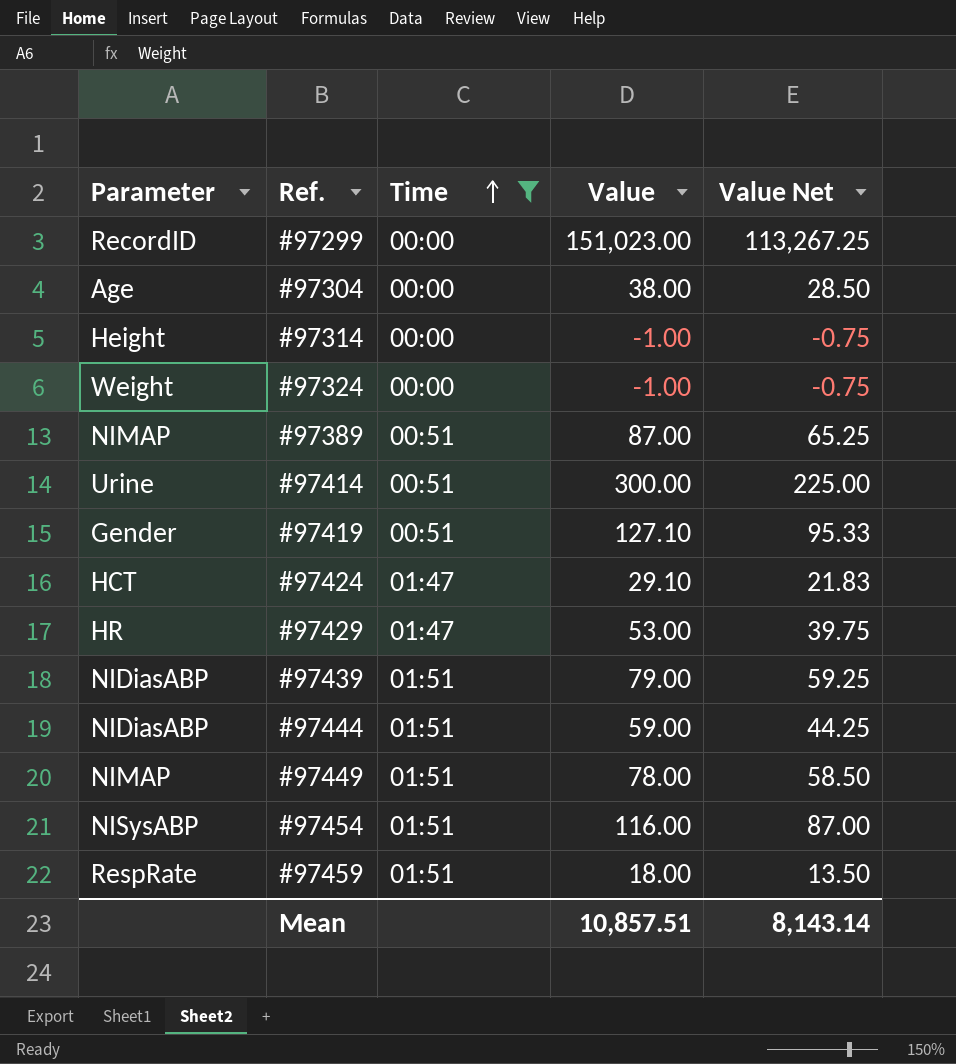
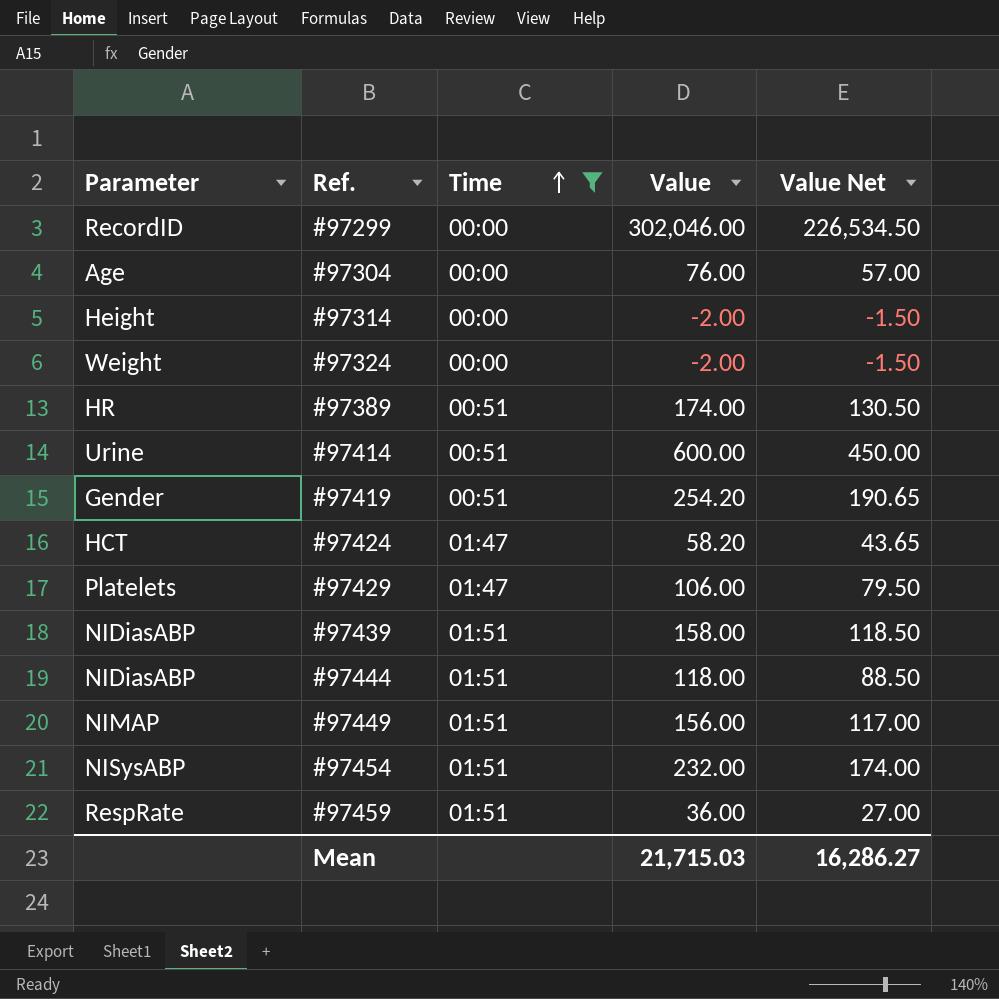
#97299 | Value: 151,023.00 -> 302,046.00
#97299 | Value Net: 113,267.25 -> 226,534.50
#97304 | Value: 38.00 -> 76.00
#97304 | Value Net: 28.50 -> 57.00
#97314 | Value: -1.00 -> -2.00
#97314 | Value Net: -0.75 -> -1.50
#97324 | Value: -1.00 -> -2.00
#97324 | Value Net: -0.75 -> -1.50
#97389 | Parameter: NIMAP -> HR
#97389 | Value: 87.00 -> 174.00
#97389 | Value Net: 65.25 -> 130.50
#97414 | Value: 300.00 -> 600.00
#97414 | Value Net: 225.00 -> 450.00
#97419 | Value: 127.10 -> 254.20
#97419 | Value Net: 95.33 -> 190.65
#97424 | Value: 29.10 -> 58.20
#97424 | Value Net: 21.83 -> 43.65
#97429 | Parameter: HR -> Platelets
#97429 | Value: 53.00 -> 106.00
#97429 | Value Net: 39.75 -> 79.50
#97439 | Value: 79.00 -> 158.00
#97439 | Value Net: 59.25 -> 118.50
#97444 | Value: 59.00 -> 118.00
#97444 | Value Net: 44.25 -> 88.50
#97449 | Value: 78.00 -> 156.00
#97449 | Value Net: 58.50 -> 117.00
#97454 | Value: 116.00 -> 232.00
#97454 | Value Net: 87.00 -> 174.00
#97459 | Value: 18.00 -> 36.00
#97459 | Value Net: 13.50 -> 27.00
Mean | Value: 10,857.51 -> 21,715.03
Mean | Value Net: 8,143.14 -> 16,286.27

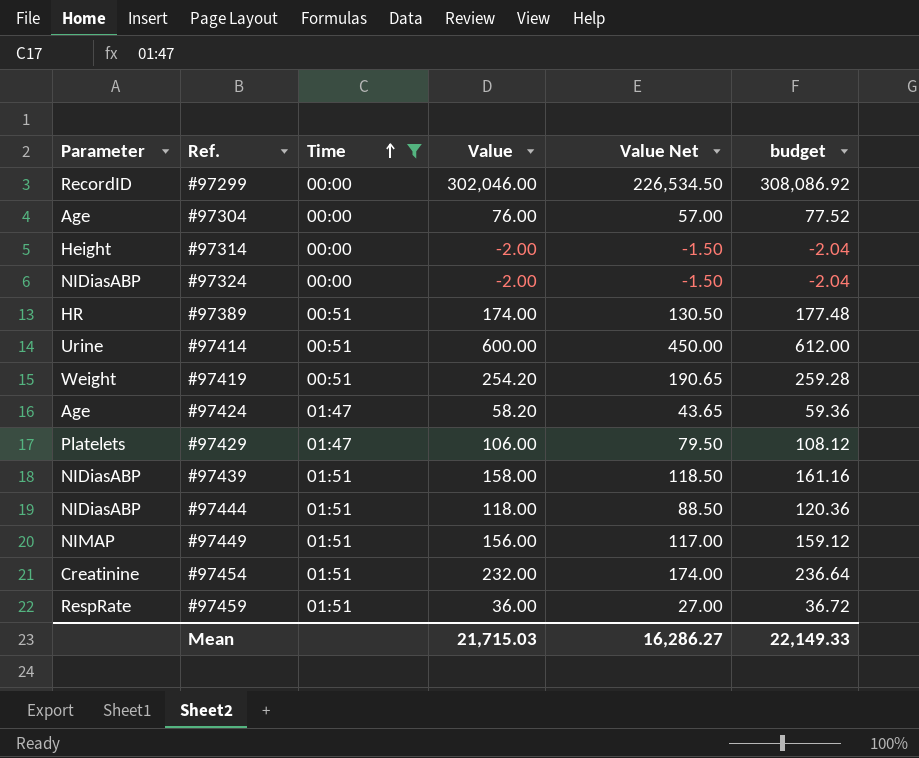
column budget | formula: none -> [Value] * 1.02
#97324 | Parameter: Weight -> NIDiasABP
#97419 | Parameter: Gender -> Weight
#97424 | Parameter: HCT -> Age
#97454 | Parameter: NISysABP -> Creatinine

